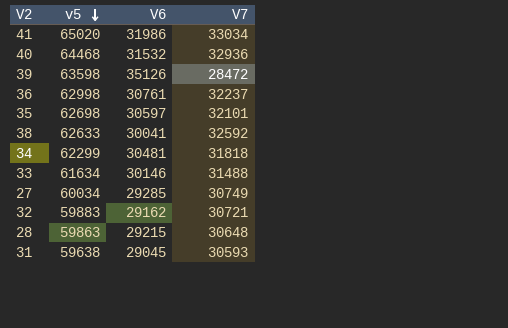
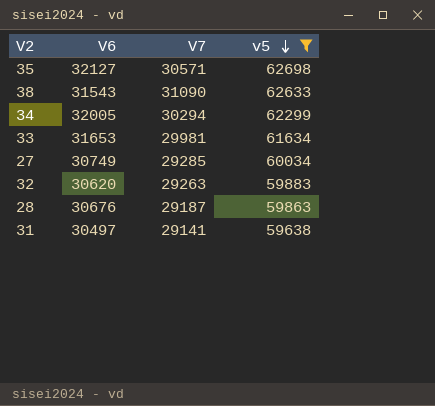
filter: none -> v5 <= 62698
column v5 | position: 2 -> 4
35 | V6: 30597 -> 32127
35 | V7: 32101 -> 30571
38 | V6: 30041 -> 31543
38 | V7: 32592 -> 31090
34 | V6: 30481 -> 32005
34 | V7: 31818 -> 30294
33 | V6: 30146 -> 31653
33 | V7: 31488 -> 29981
27 | V6: 29285 -> 30749
27 | V7: 30749 -> 29285
32 | V6: 29162 -> 30620
32 | V7: 30721 -> 29263
28 | V6: 29215 -> 30676
28 | V7: 30648 -> 29187
31 | V6: 29045 -> 30497
31 | V7: 30593 -> 29141

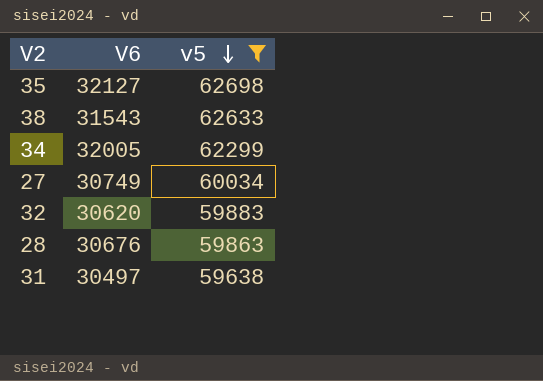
column V7 | formula: [v5] - [V6] -> none
row 33: 31653 | 29981 | 61634 -> none

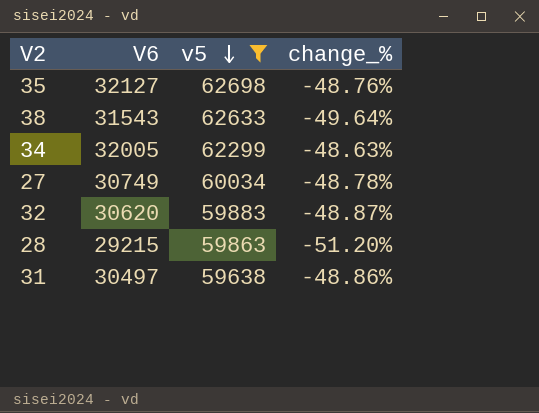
column change_% | formula: none -> ([V6] - [v5]) / [v5]
28 | V6: 30676 -> 29215

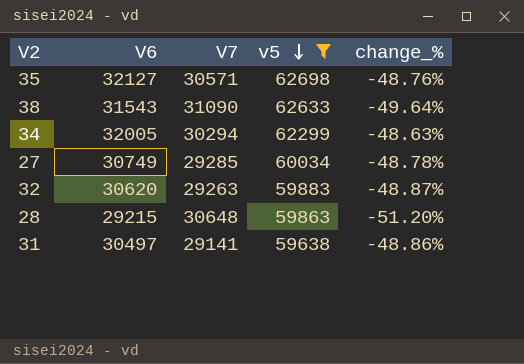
column V7 | formula: none -> [v5] - [V6]

